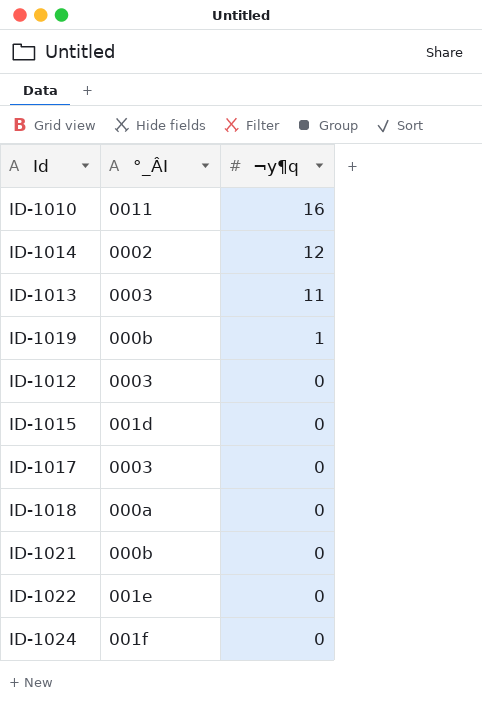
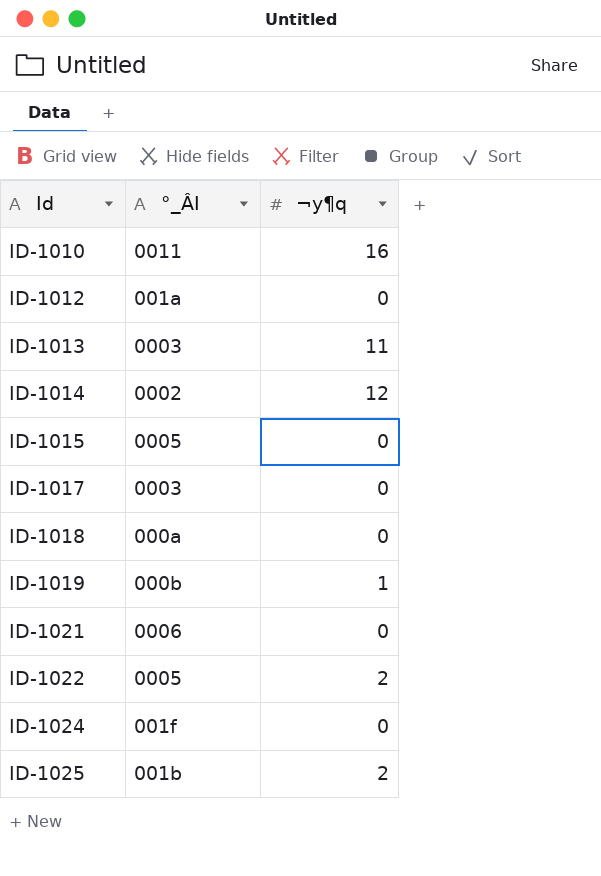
row order: ¬y¶q descending -> Id ascending
ID-1012 | °_ÂI: 0003 -> 001a
ID-1015 | °_ÂI: 001d -> 0005
ID-1021 | °_ÂI: 000b -> 0006
ID-1022 | °_ÂI: 001e -> 0005
ID-1022 | ¬y¶q: 0 -> 2
row ID-1025: none -> 001b | 2

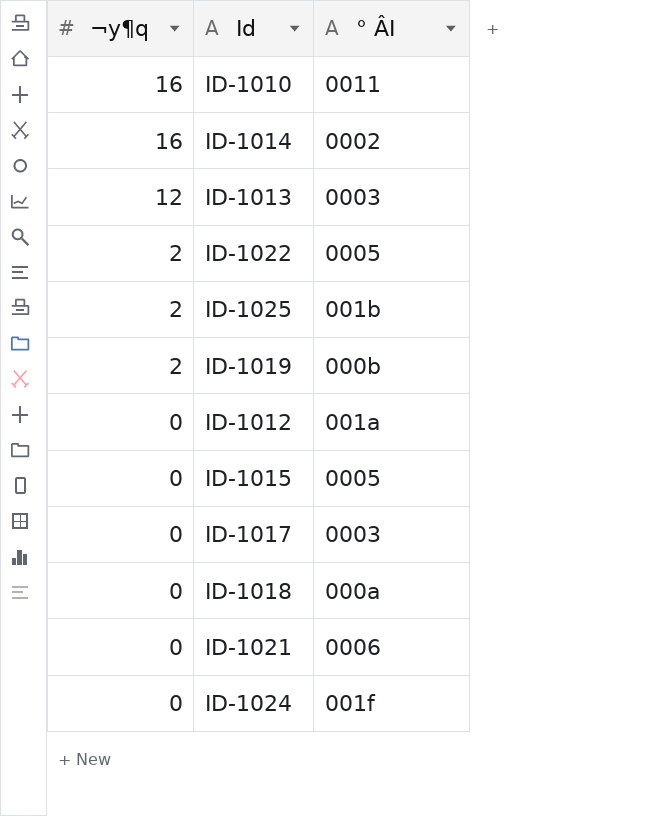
row order: Id ascending -> ¬y¶q descending
column ¬y¶q | position: 3 -> 1
column name: °_ÂI -> ° ÂI
ID-1014 | ¬y¶q: 12 -> 16
ID-1013 | ¬y¶q: 11 -> 12
ID-1019 | ¬y¶q: 1 -> 2

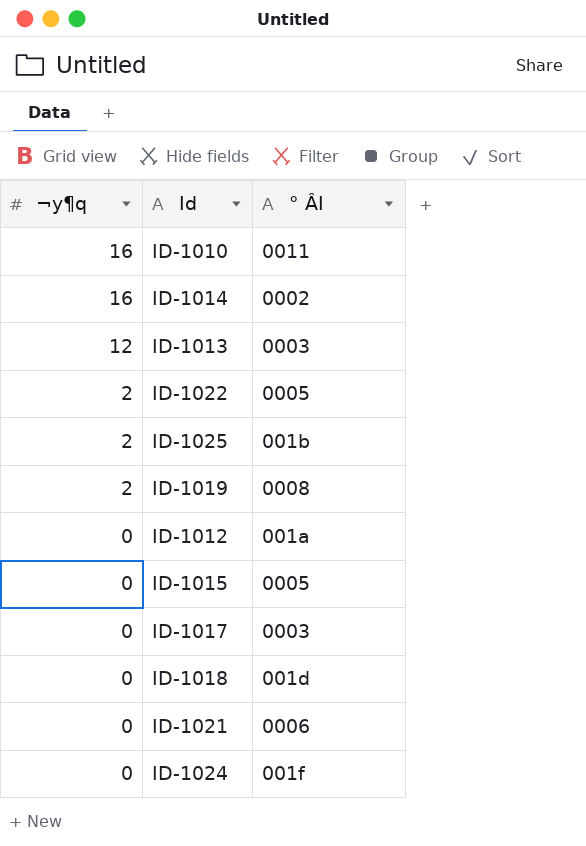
ID-1019 | ° ÂI: 000b -> 0008
ID-1018 | ° ÂI: 000a -> 001d

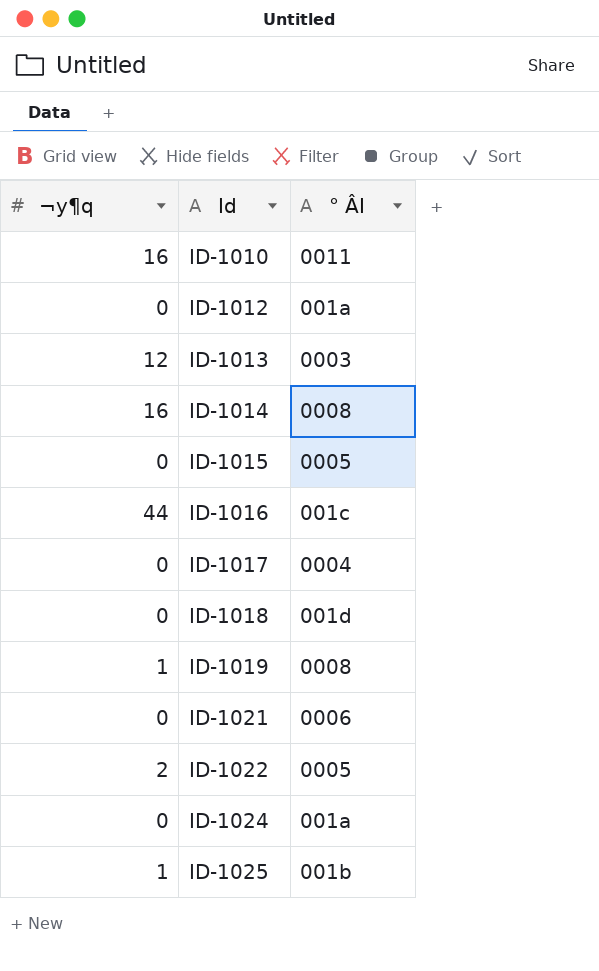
row order: ¬y¶q descending -> Id ascending
ID-1014 | ° ÂI: 0002 -> 0008
row ID-1016: none -> 44 | 001c
ID-1017 | ° ÂI: 0003 -> 0004
ID-1019 | ¬y¶q: 2 -> 1
ID-1024 | ° ÂI: 001f -> 001a
ID-1025 | ¬y¶q: 2 -> 1

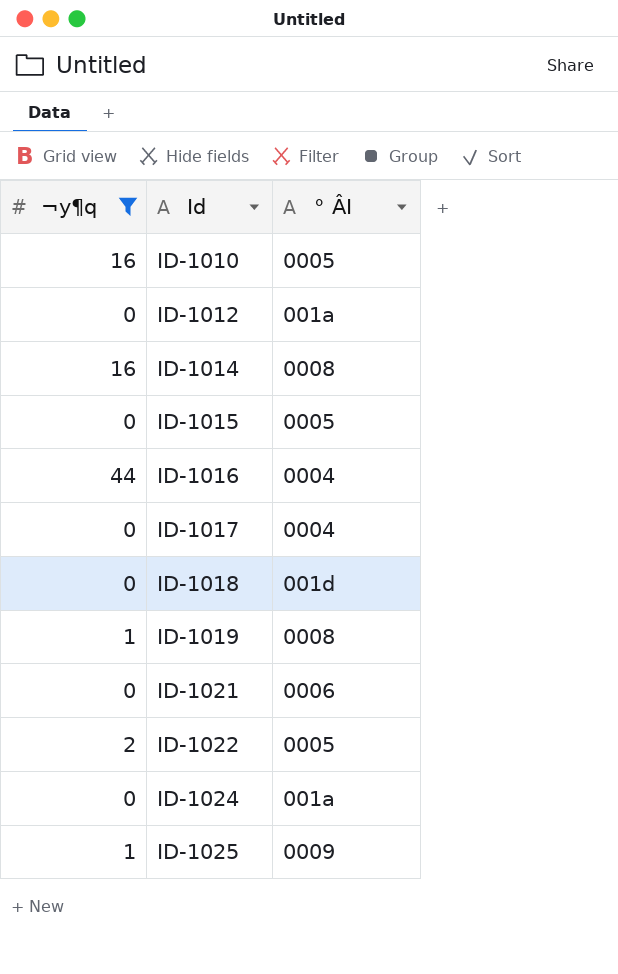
filter: none -> ¬y¶q != 12
ID-1010 | ° ÂI: 0011 -> 0005
ID-1016 | ° ÂI: 001c -> 0004
ID-1025 | ° ÂI: 001b -> 0009

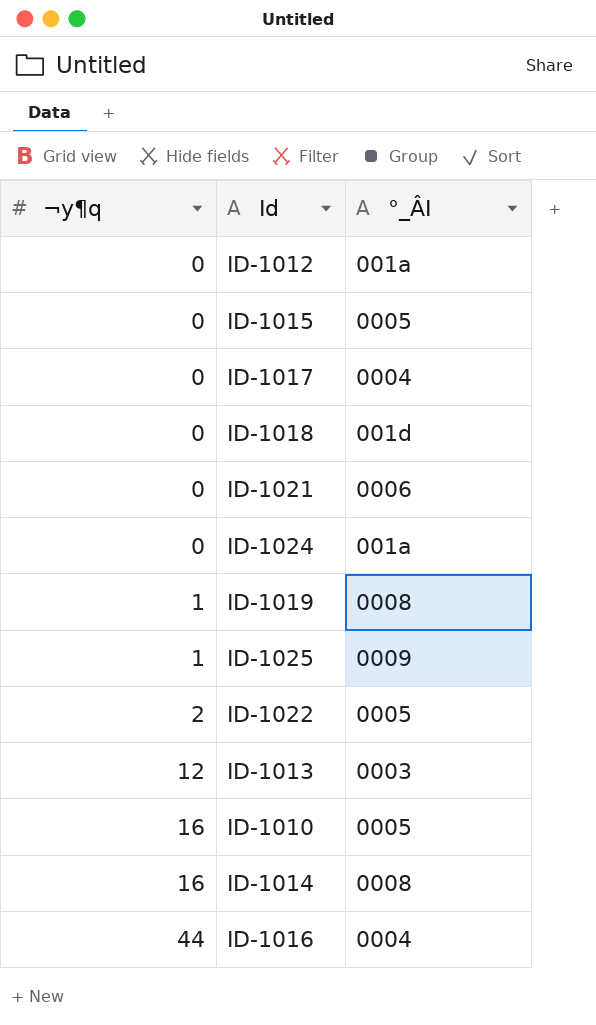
filter: ¬y¶q != 12 -> none
row order: Id ascending -> ¬y¶q ascending
column name: ° ÂI -> °_ÂI

